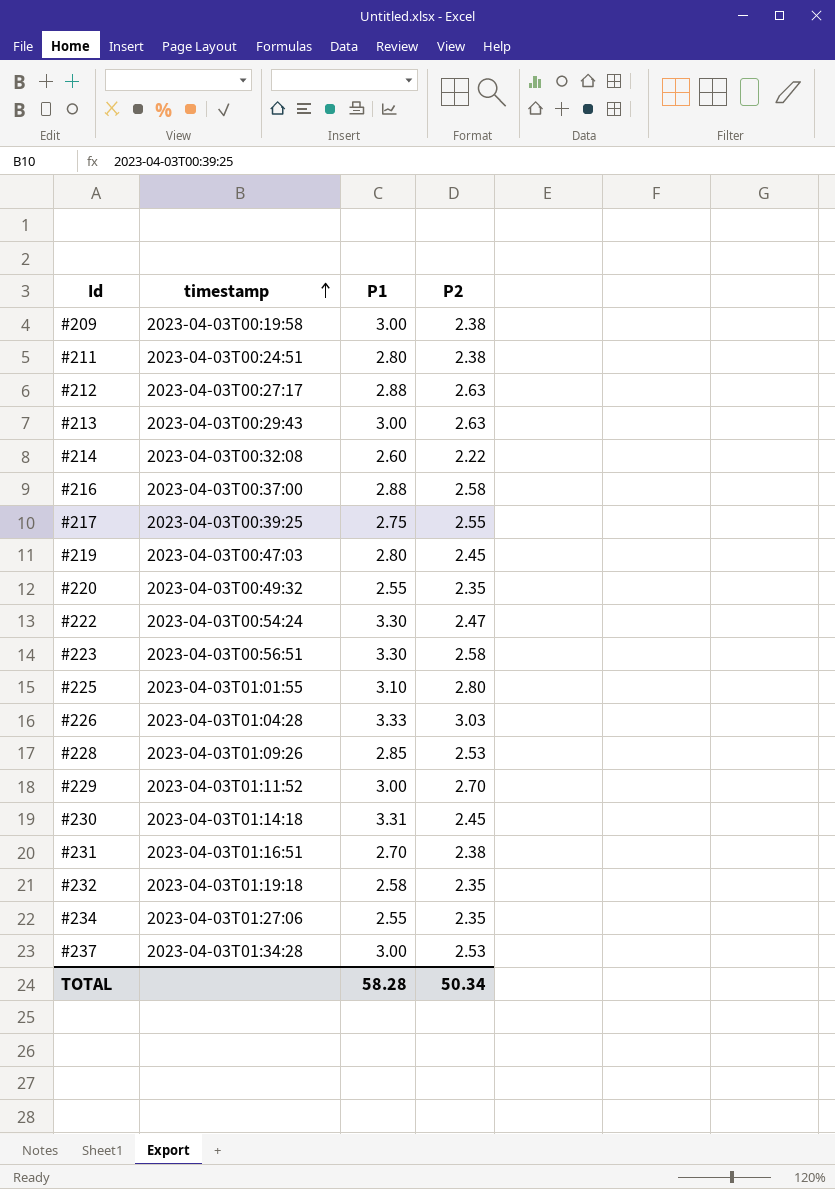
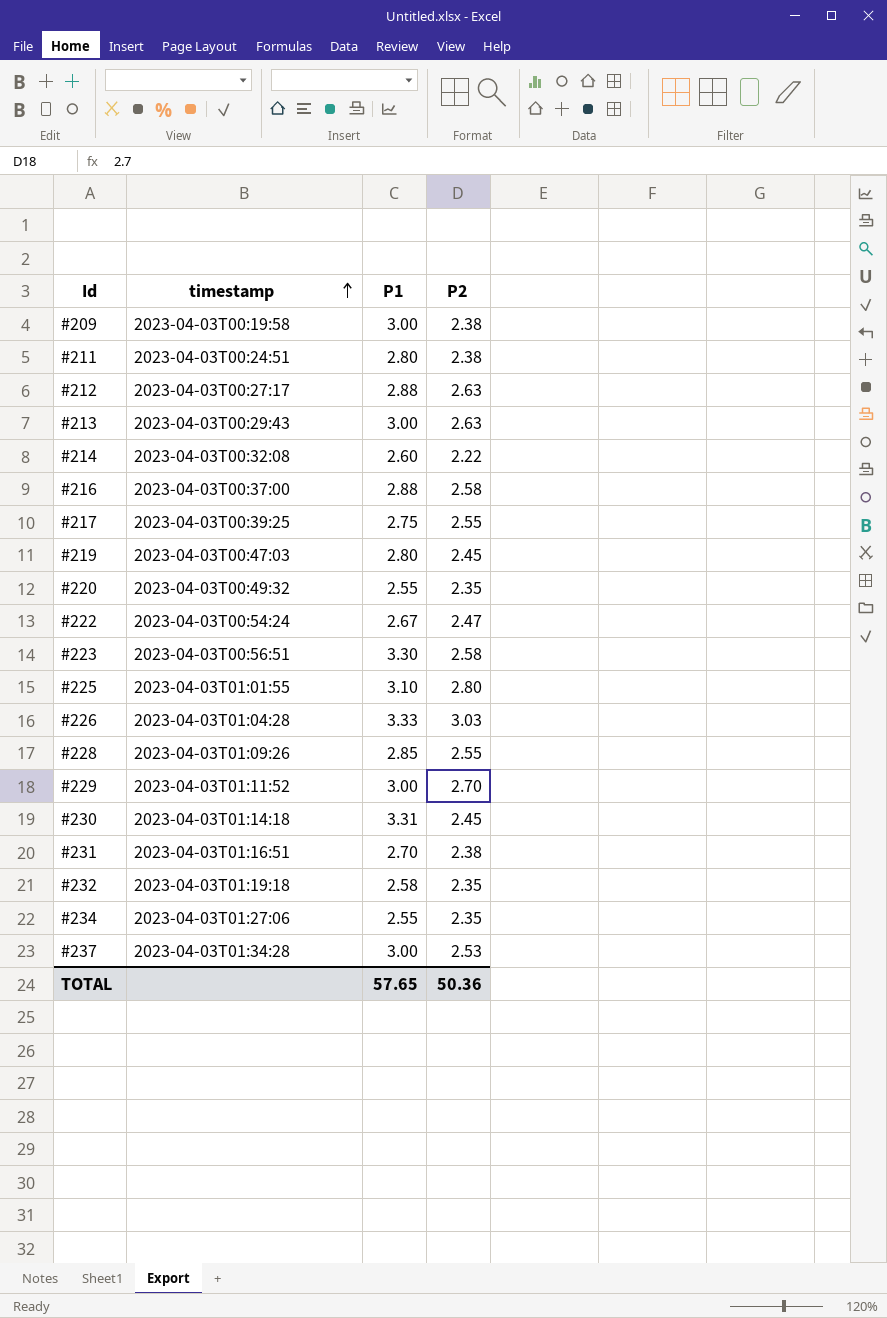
#222 | P1: 3.30 -> 2.67
#228 | P2: 2.53 -> 2.55
TOTAL | P1: 58.28 -> 57.65
TOTAL | P2: 50.34 -> 50.36

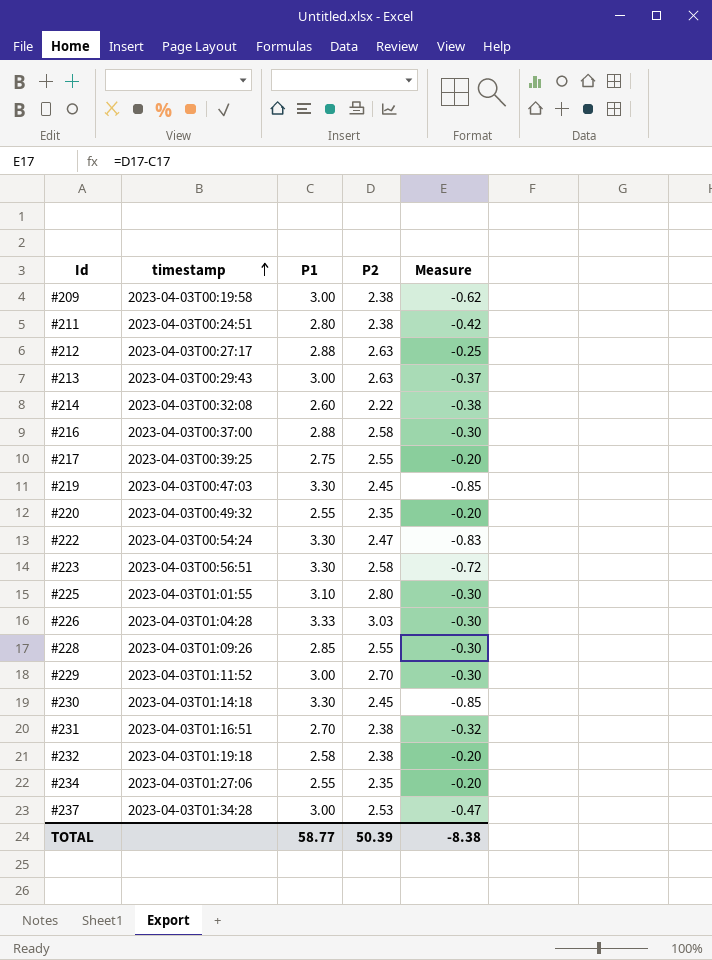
column Measure | formula: none -> [P2] - [P1]
#219 | P1: 2.80 -> 3.30
#222 | P1: 2.67 -> 3.30
#230 | P1: 3.31 -> 3.30
#232 | P2: 2.35 -> 2.38
TOTAL | P1: 57.65 -> 58.77
TOTAL | P2: 50.36 -> 50.39

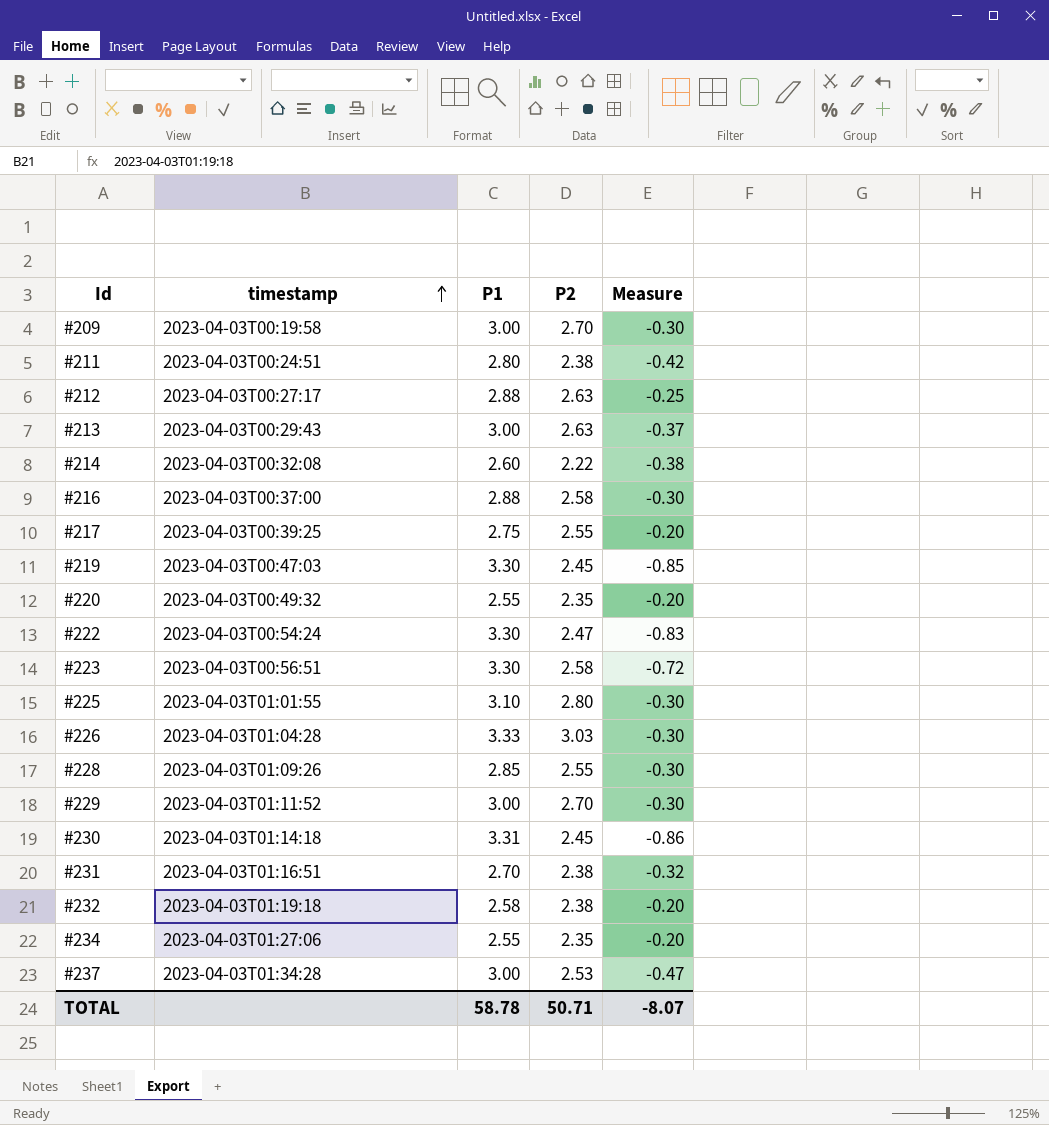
#209 | P2: 2.38 -> 2.70
#209 | Measure: -0.62 -> -0.30
#230 | P1: 3.30 -> 3.31
#230 | Measure: -0.85 -> -0.86
TOTAL | P1: 58.77 -> 58.78
TOTAL | P2: 50.39 -> 50.71
TOTAL | Measure: -8.38 -> -8.07

